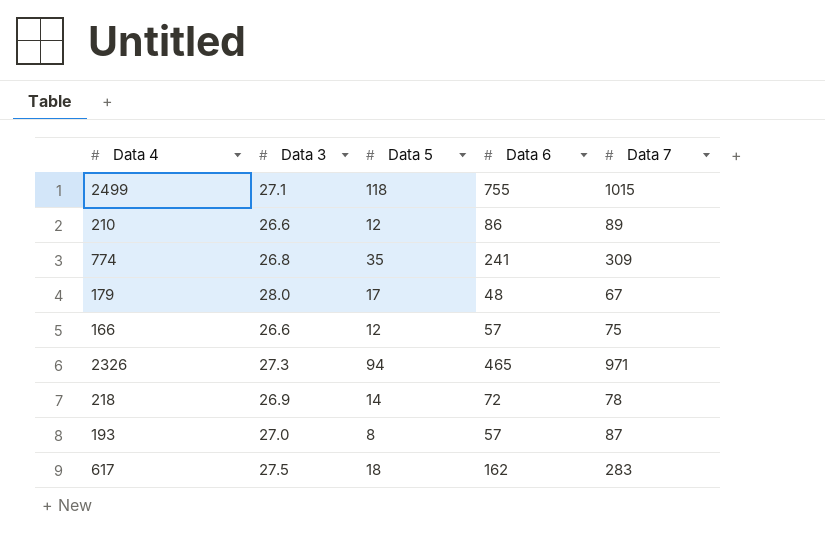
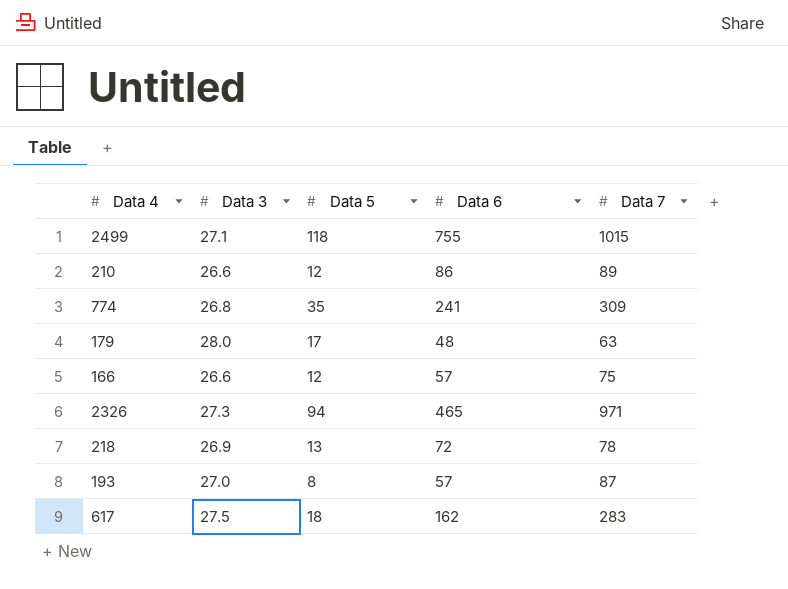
179 | Data 7: 67 -> 63
218 | Data 5: 14 -> 13

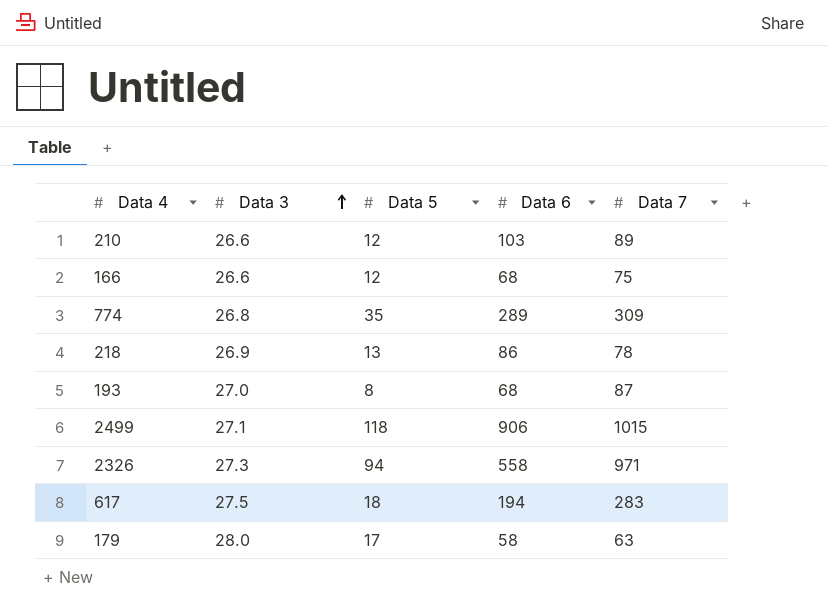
row order: none -> Data 3 ascending
210 | Data 6: 86 -> 103
166 | Data 6: 57 -> 68
774 | Data 6: 241 -> 289
218 | Data 6: 72 -> 86
193 | Data 6: 57 -> 68
2499 | Data 6: 755 -> 906
2326 | Data 6: 465 -> 558
617 | Data 6: 162 -> 194
179 | Data 6: 48 -> 58

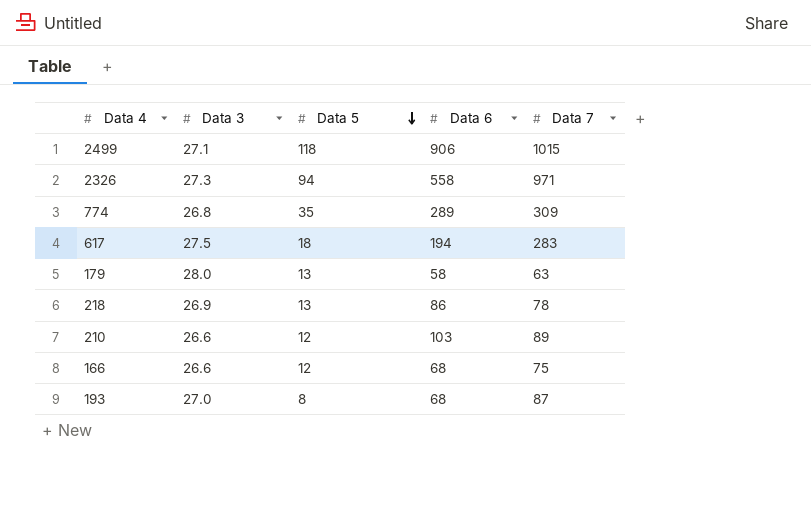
row order: Data 3 ascending -> Data 5 descending
179 | Data 5: 17 -> 13

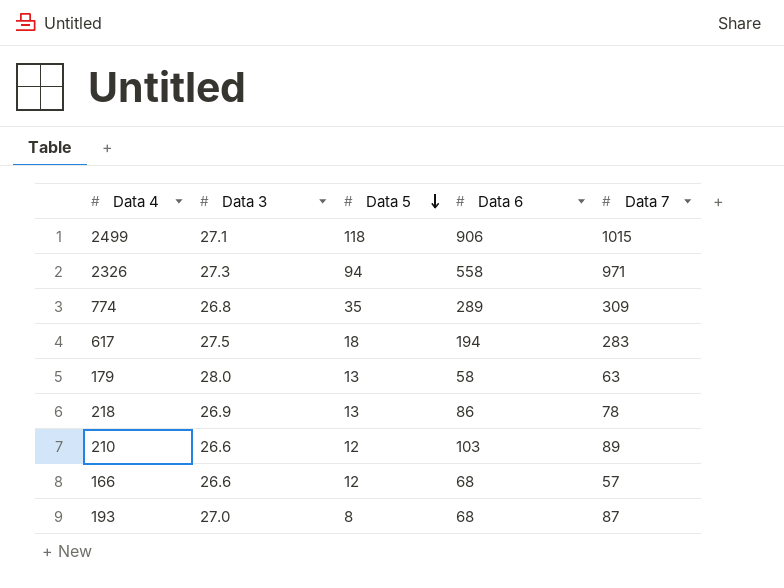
166 | Data 7: 75 -> 57

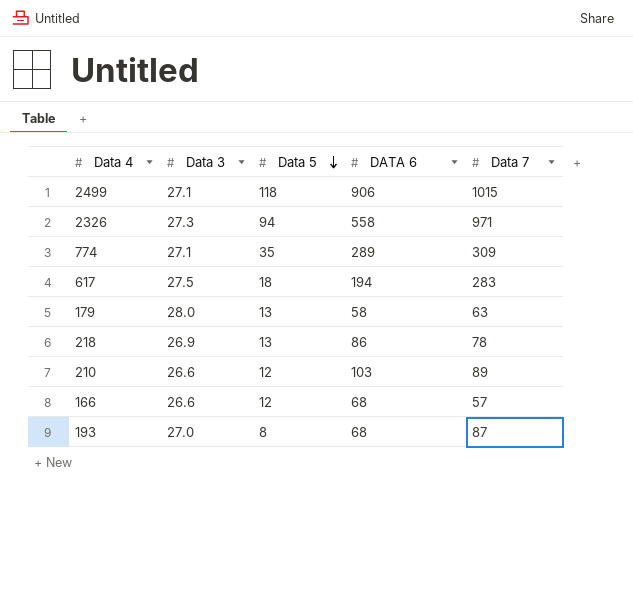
column name: Data 6 -> DATA 6
774 | Data 3: 26.8 -> 27.1

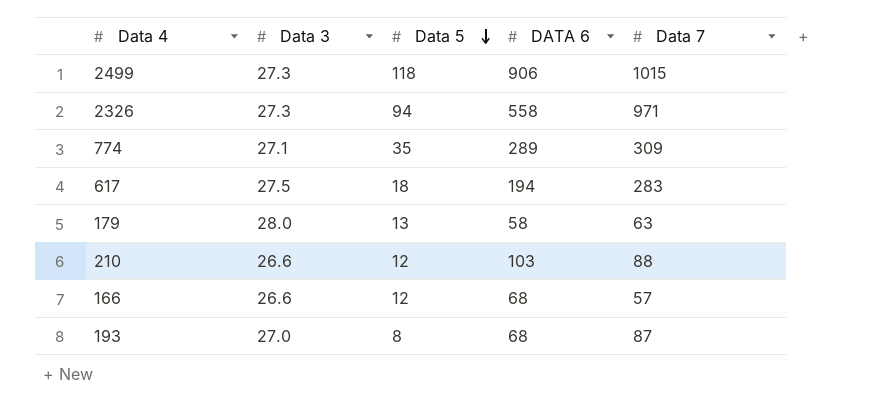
row 218: 26.9 | 13 | 86 | 78 -> none
2499 | Data 3: 27.1 -> 27.3
210 | Data 7: 89 -> 88

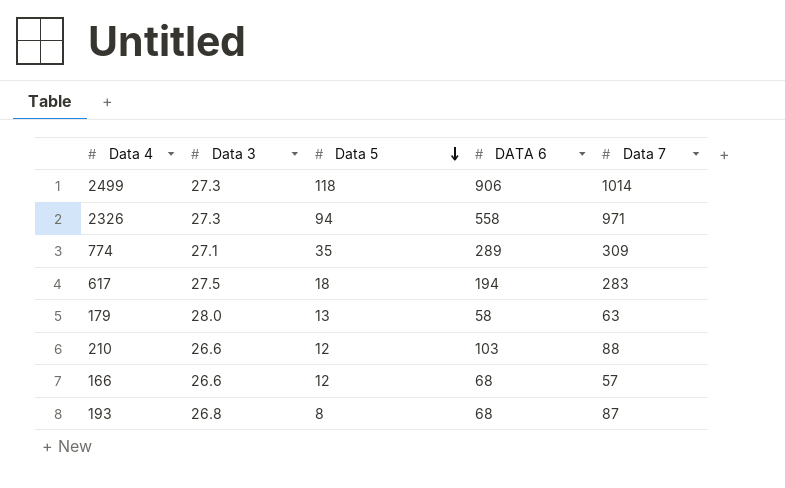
2499 | Data 7: 1015 -> 1014
193 | Data 3: 27.0 -> 26.8

